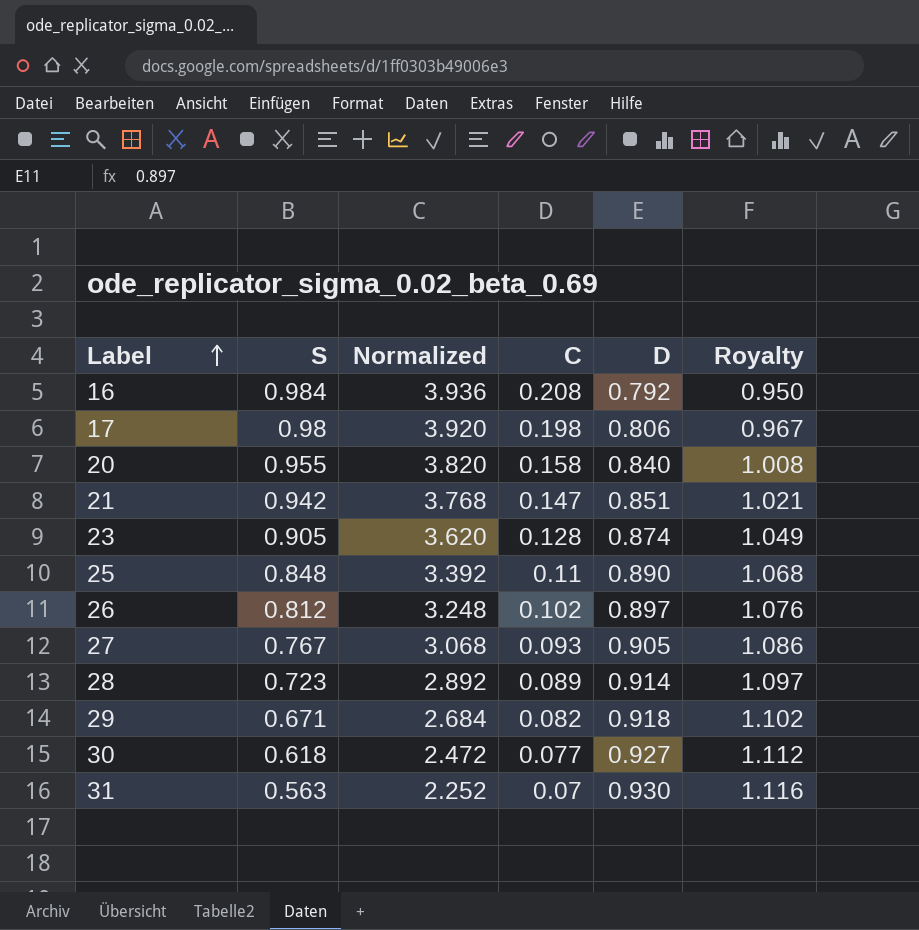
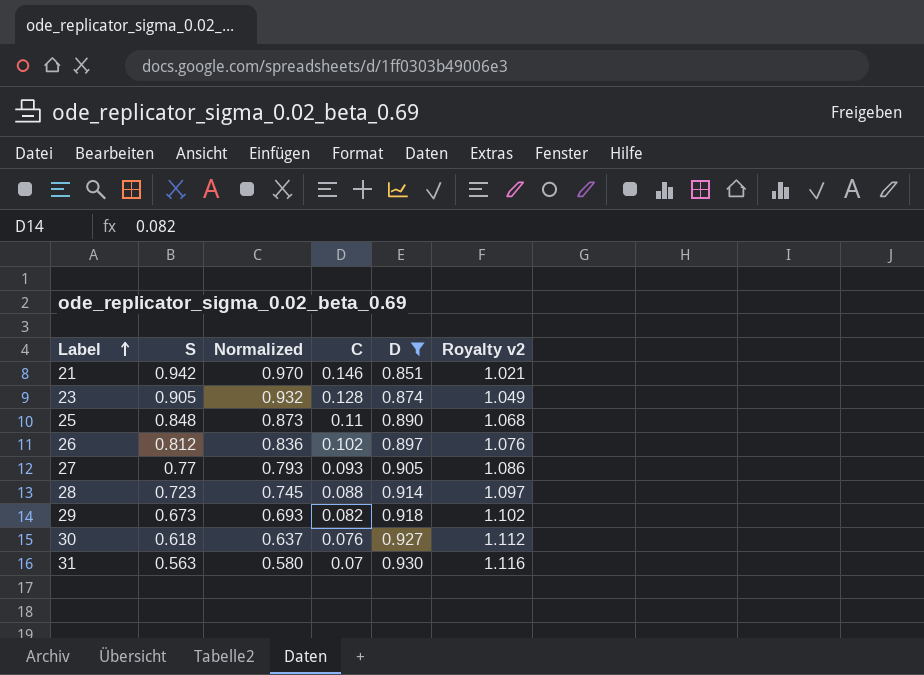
filter: none -> D >= 0.851
column Normalized | formula: [S] * 4 -> [S] * 1.03
column name: Royalty -> Royalty v2
21 | C: 0.147 -> 0.146
27 | S: 0.767 -> 0.77
28 | C: 0.089 -> 0.088
29 | S: 0.671 -> 0.673
30 | C: 0.077 -> 0.076

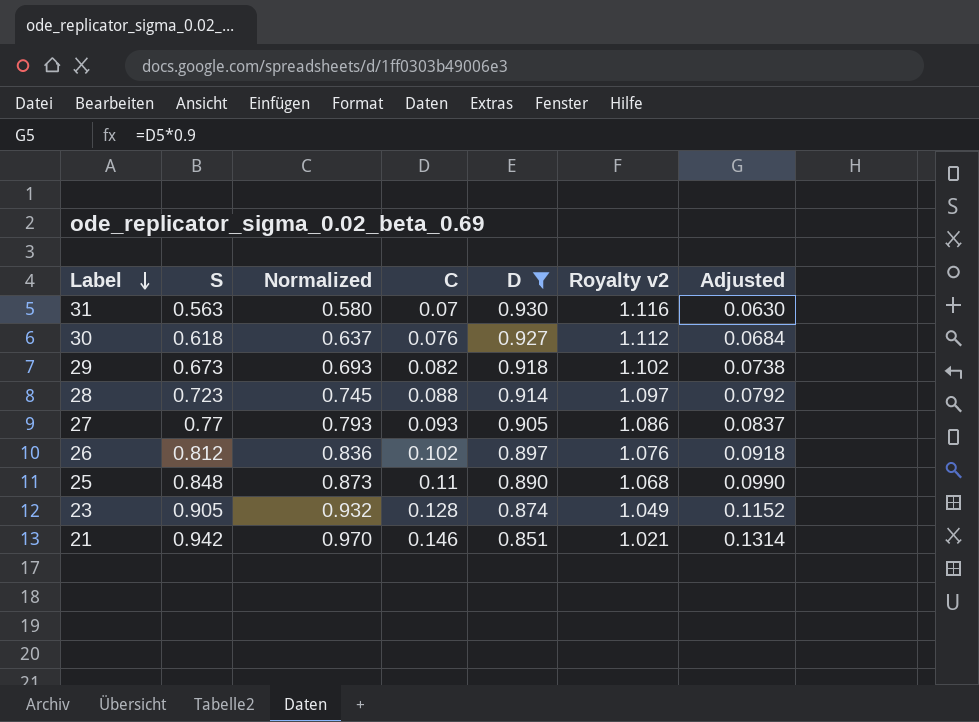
row order: Label ascending -> Label descending
column Adjusted | formula: none -> [C] * 0.9

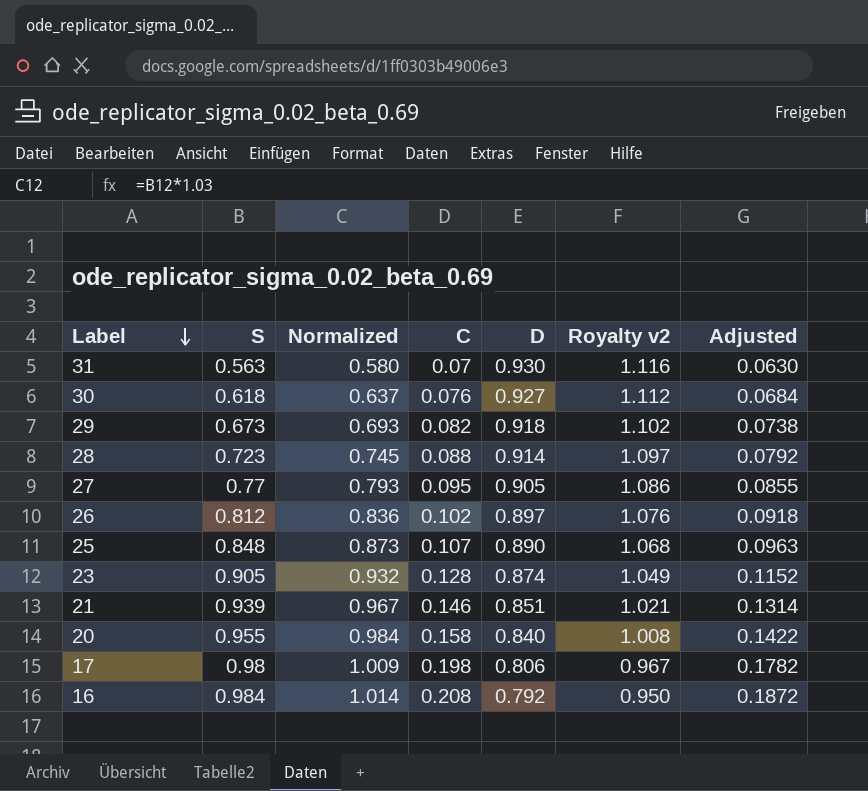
filter: D >= 0.851 -> none
27 | C: 0.093 -> 0.095
27 | Adjusted: 0.0837 -> 0.0855
25 | C: 0.11 -> 0.107
25 | Adjusted: 0.0990 -> 0.0963
21 | S: 0.942 -> 0.939
21 | Normalized: 0.970 -> 0.967

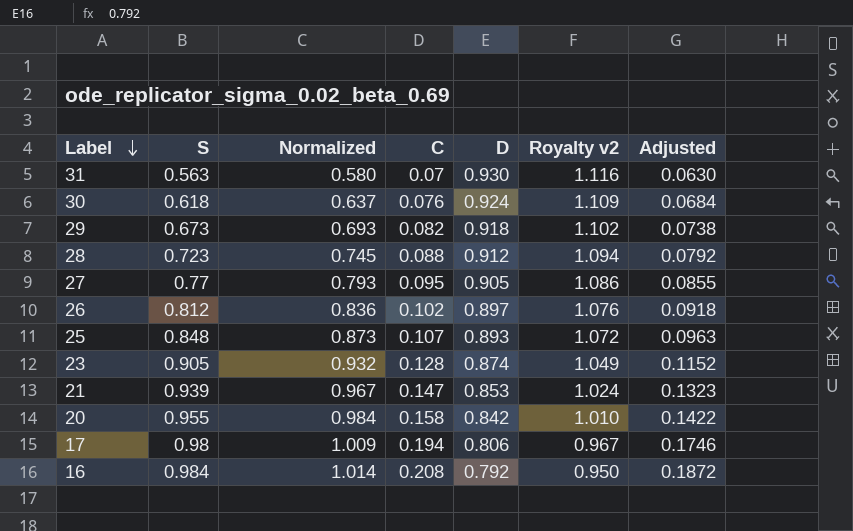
30 | D: 0.927 -> 0.924
30 | Royalty v2: 1.112 -> 1.109
28 | D: 0.914 -> 0.912
28 | Royalty v2: 1.097 -> 1.094
25 | D: 0.890 -> 0.893
25 | Royalty v2: 1.068 -> 1.072
21 | C: 0.146 -> 0.147
21 | D: 0.851 -> 0.853
21 | Royalty v2: 1.021 -> 1.024
21 | Adjusted: 0.1314 -> 0.1323
20 | D: 0.840 -> 0.842
20 | Royalty v2: 1.008 -> 1.010
17 | C: 0.198 -> 0.194
17 | Adjusted: 0.1782 -> 0.1746

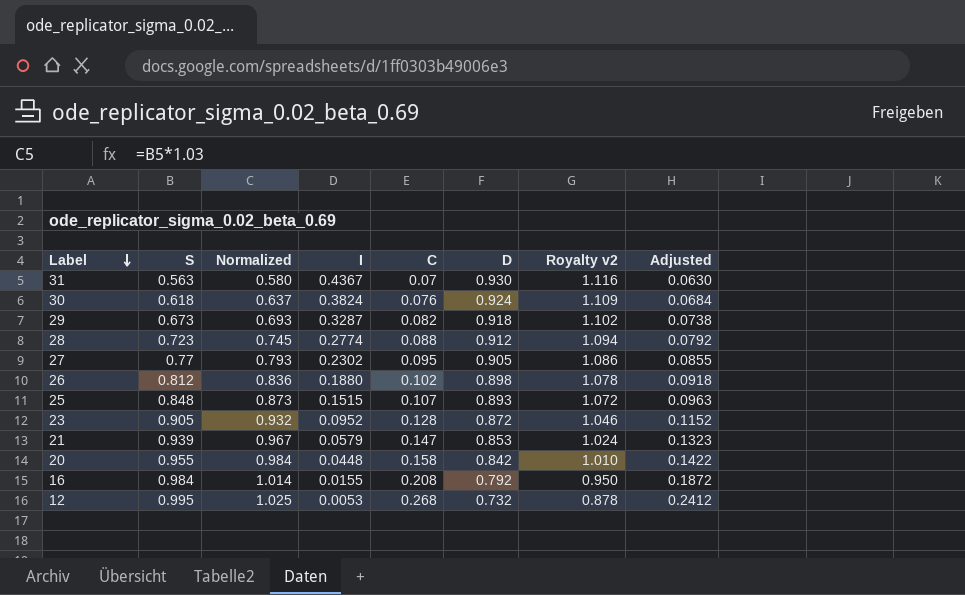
column I | position: none -> 4
row 17: 0.98 | 1.009 | 0.194 | 0.806 | 0.967 | 0.1746 -> none
26 | D: 0.897 -> 0.898
26 | Royalty v2: 1.076 -> 1.078
23 | D: 0.874 -> 0.872
23 | Royalty v2: 1.049 -> 1.046
row 12: none -> 0.995 | 1.025 | 0.0053 | 0.268 | 0.732 | 0.878 | 0.2412

